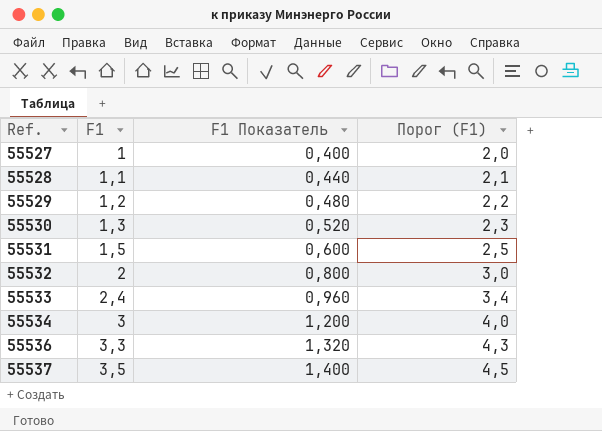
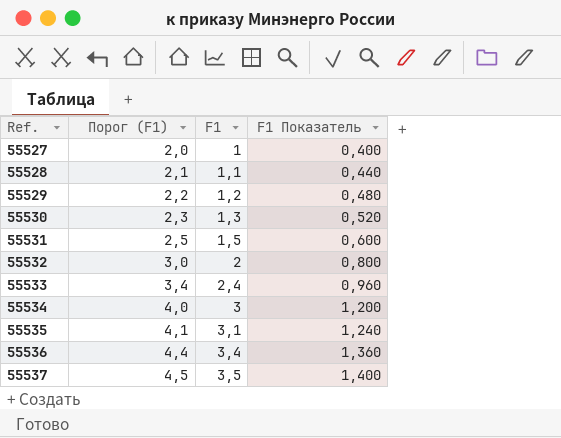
column Порог (F1) | position: 4 -> 2
row 55535: none -> 4,1 | 3,1 | 1,240
55536 | Порог (F1): 4,3 -> 4,4
55536 | F1: 3,3 -> 3,4
55536 | F1 Показатель: 1,320 -> 1,360

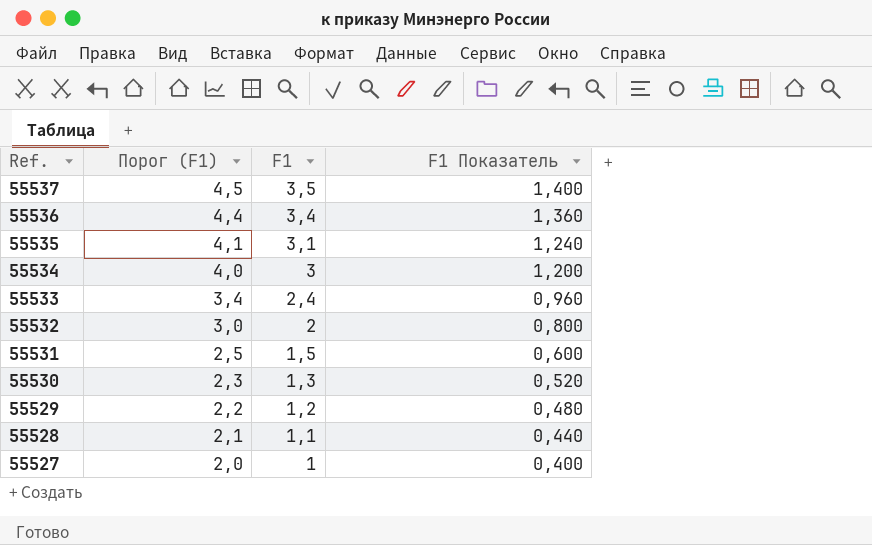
row order: Ref. ascending -> Ref. descending

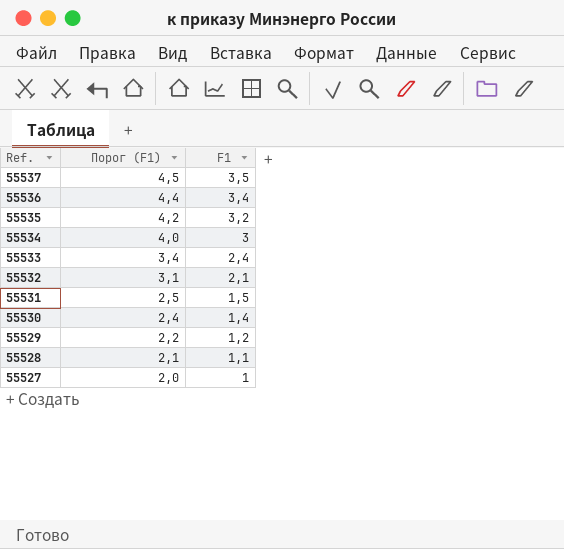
column F1 Показатель | formula: [F1] * 0,4 -> none
55535 | Порог (F1): 4,1 -> 4,2
55535 | F1: 3,1 -> 3,2
55532 | Порог (F1): 3,0 -> 3,1
55532 | F1: 2 -> 2,1
55530 | Порог (F1): 2,3 -> 2,4
55530 | F1: 1,3 -> 1,4

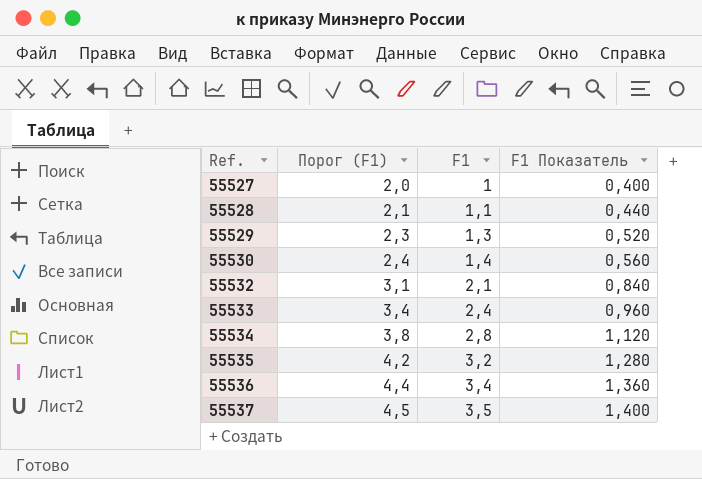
row order: Ref. descending -> Ref. ascending
column F1 Показатель | formula: none -> [F1] * 0,4
row 55531: 2,5 | 1,5 -> none
55529 | Порог (F1): 2,2 -> 2,3
55529 | F1: 1,2 -> 1,3
55534 | Порог (F1): 4,0 -> 3,8
55534 | F1: 3 -> 2,8

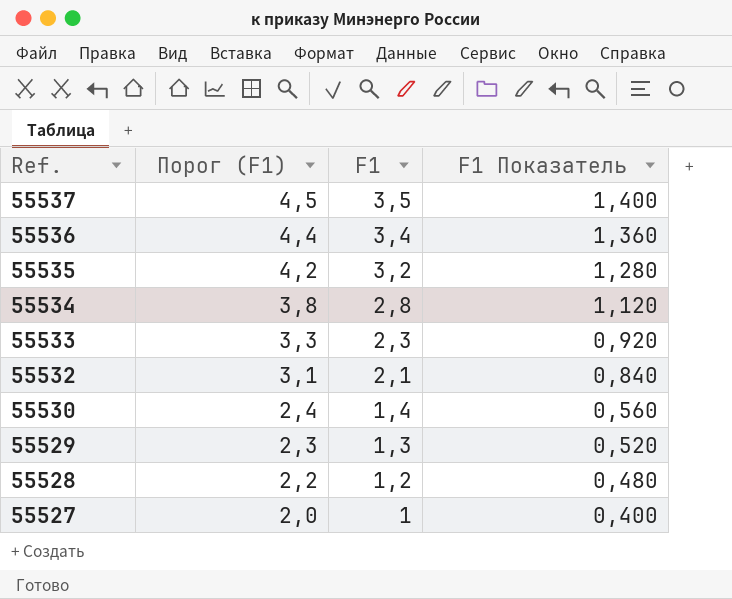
row order: Ref. ascending -> Ref. descending
55533 | Порог (F1): 3,4 -> 3,3
55533 | F1: 2,4 -> 2,3
55533 | F1 Показатель: 0,960 -> 0,920
55528 | Порог (F1): 2,1 -> 2,2
55528 | F1: 1,1 -> 1,2
55528 | F1 Показатель: 0,440 -> 0,480

